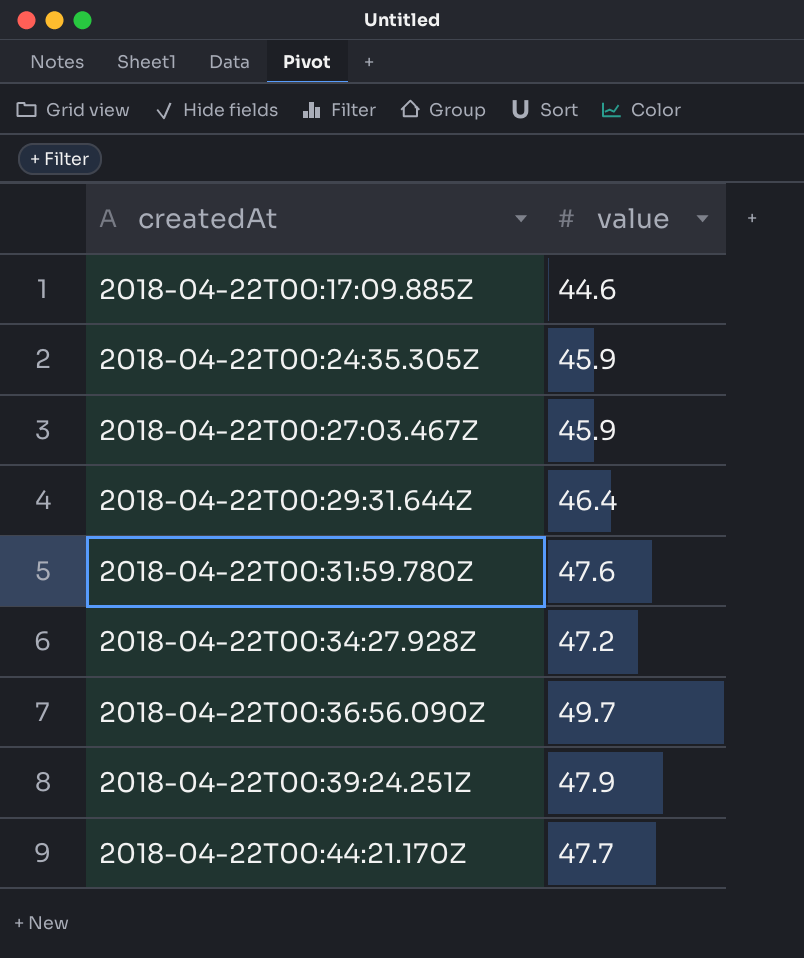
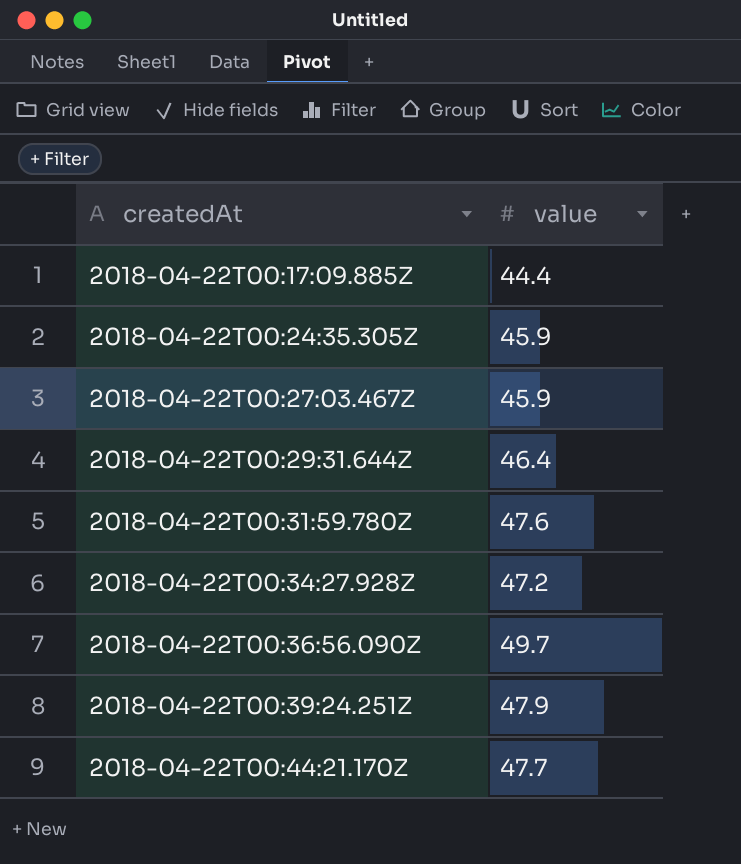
2018-04-22T00:17:09.885Z | value: 44.6 -> 44.4

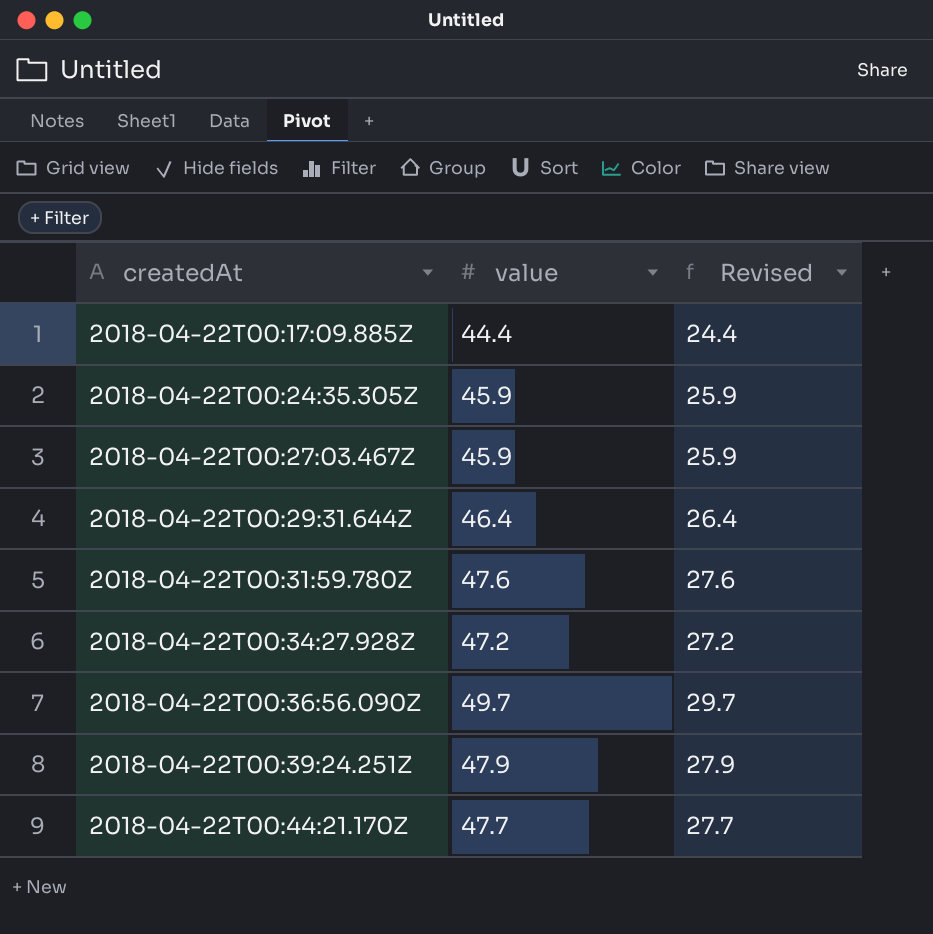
column Revised | formula: none -> [value] - 20

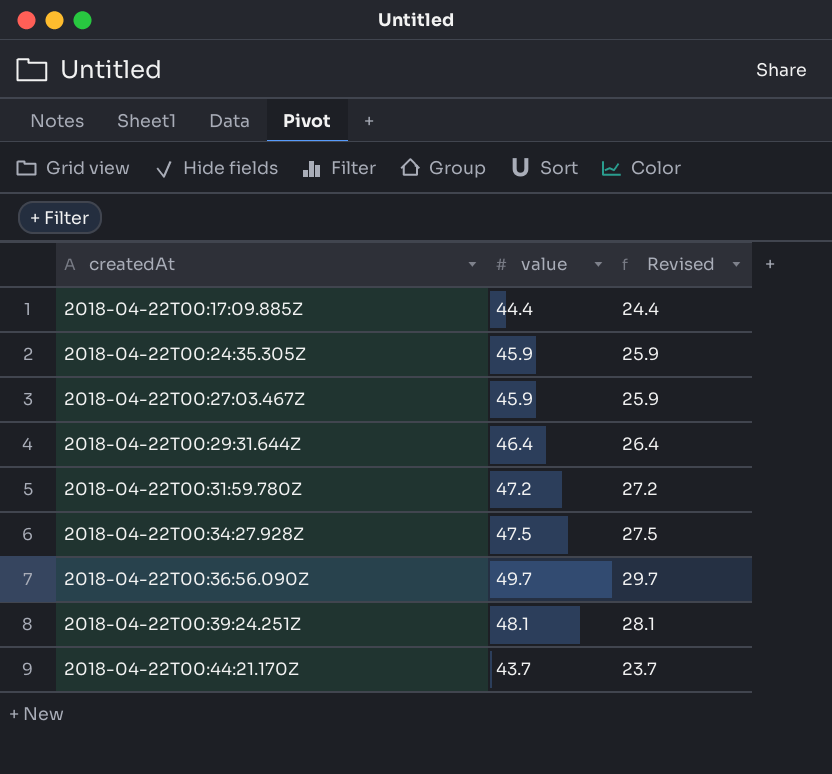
2018-04-22T00:31:59.780Z | value: 47.6 -> 47.2
2018-04-22T00:31:59.780Z | Revised: 27.6 -> 27.2
2018-04-22T00:34:27.928Z | value: 47.2 -> 47.5
2018-04-22T00:34:27.928Z | Revised: 27.2 -> 27.5
2018-04-22T00:39:24.251Z | value: 47.9 -> 48.1
2018-04-22T00:39:24.251Z | Revised: 27.9 -> 28.1
2018-04-22T00:44:21.170Z | value: 47.7 -> 43.7
2018-04-22T00:44:21.170Z | Revised: 27.7 -> 23.7

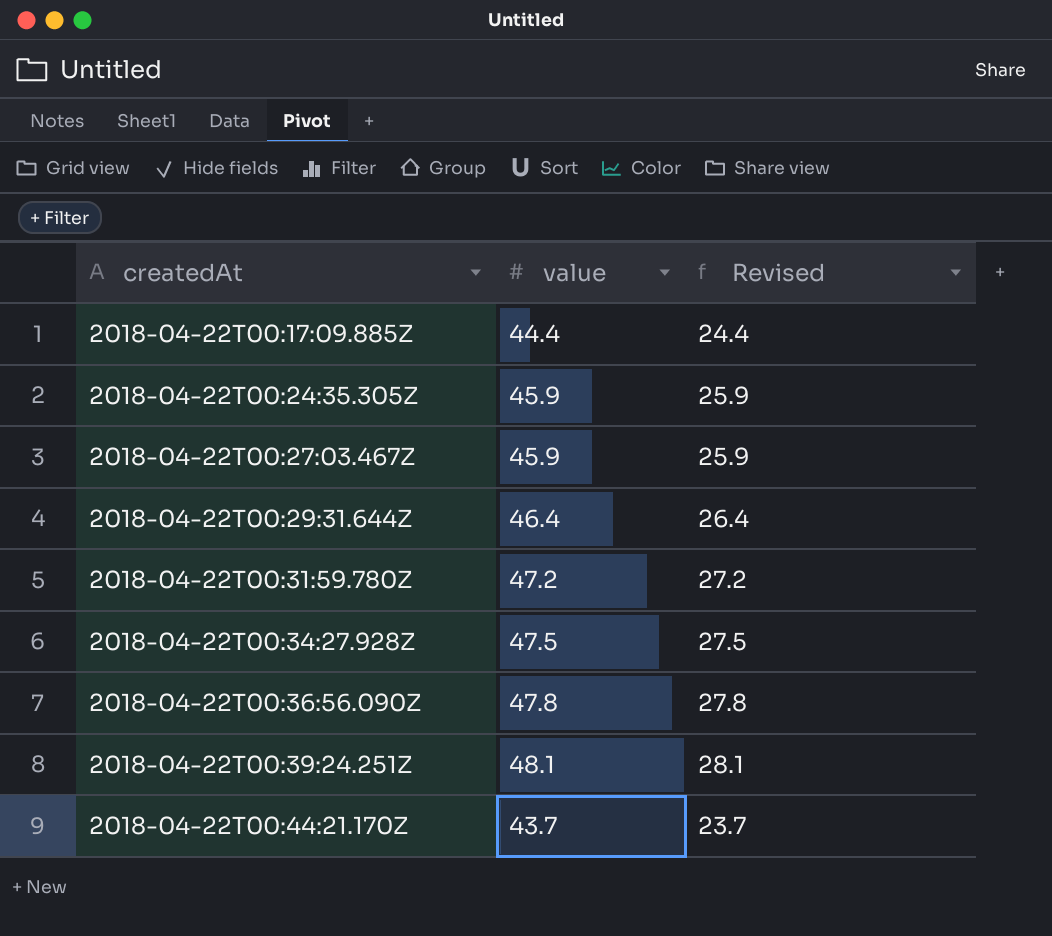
2018-04-22T00:36:56.090Z | value: 49.7 -> 47.8
2018-04-22T00:36:56.090Z | Revised: 29.7 -> 27.8

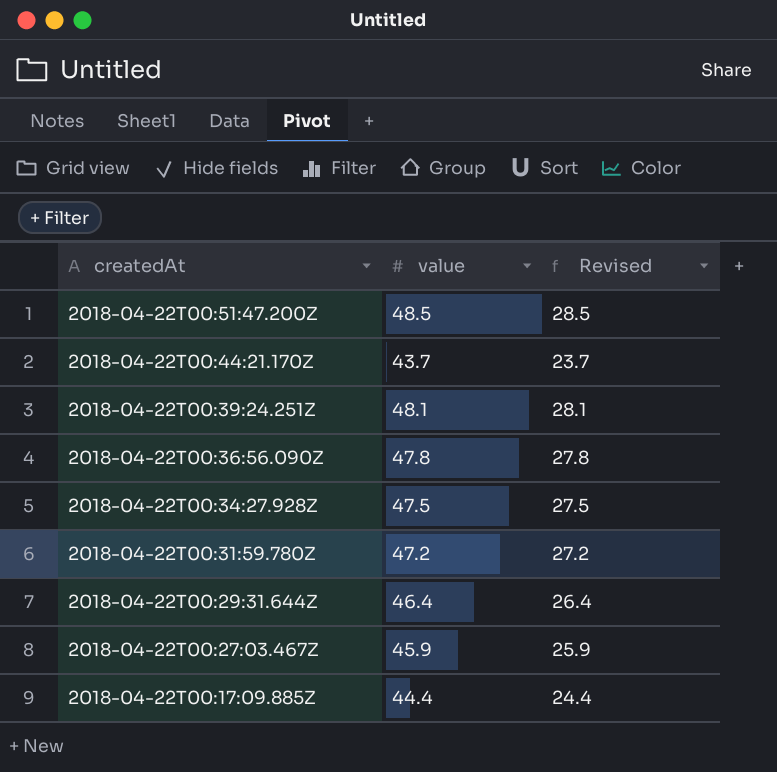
row order: createdAt ascending -> createdAt descending
row 2018-04-22T00:24:35.305Z: 45.9 | 25.9 -> none
row 2018-04-22T00:51:47.200Z: none -> 48.5 | 28.5

